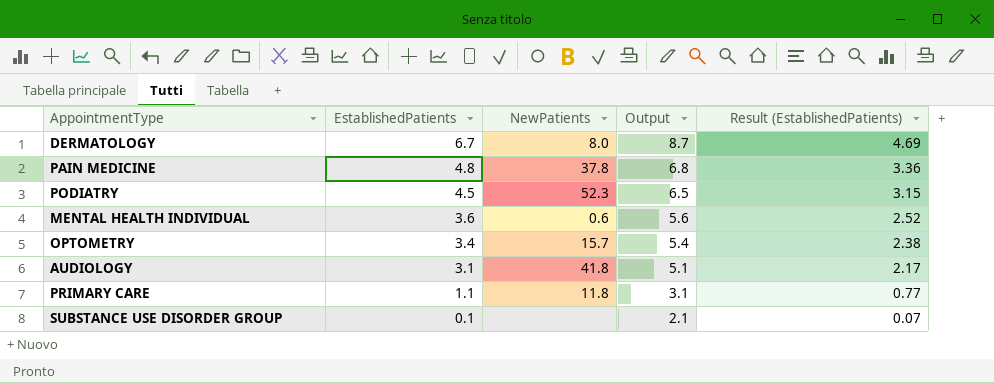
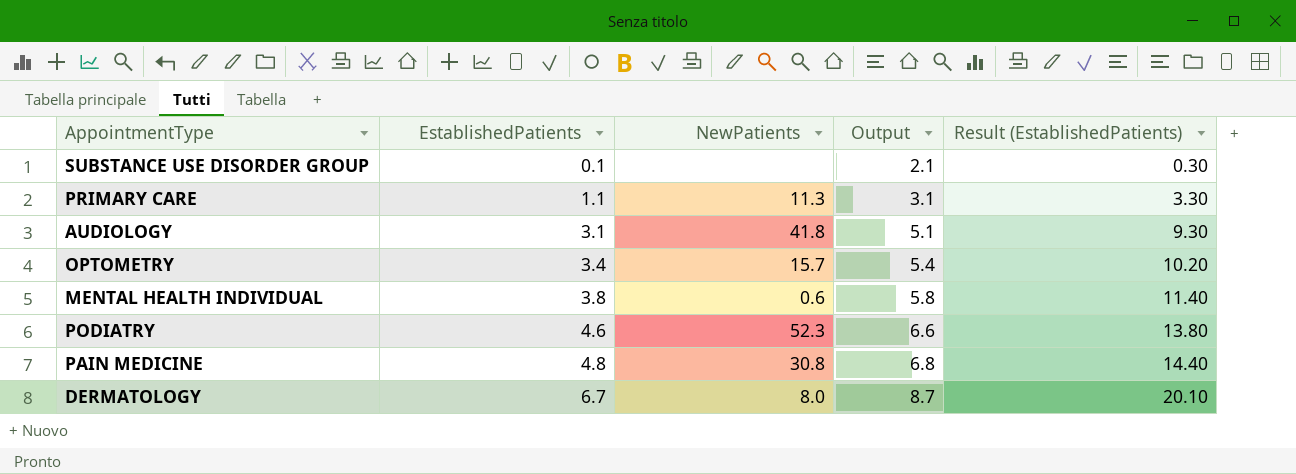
row order: EstablishedPatients descending -> EstablishedPatients ascending
column Result (EstablishedPatients) | formula: [EstablishedPatients] * 0.7 -> [EstablishedPatients] * 3
PRIMARY CARE | NewPatients: 11.8 -> 11.3
MENTAL HEALTH INDIVIDUAL | EstablishedPatients: 3.6 -> 3.8
MENTAL HEALTH INDIVIDUAL | Output: 5.6 -> 5.8
PODIATRY | EstablishedPatients: 4.5 -> 4.6
PODIATRY | Output: 6.5 -> 6.6
PAIN MEDICINE | NewPatients: 37.8 -> 30.8

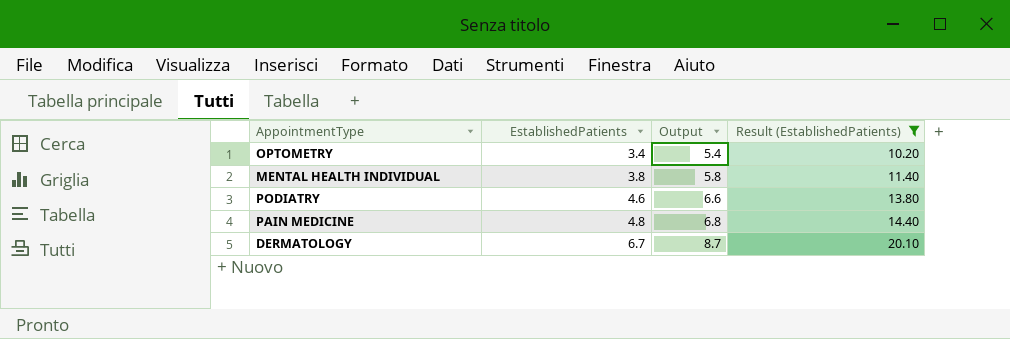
filter: none -> Result (EstablishedPatients) >= 10.20
column NewPatients | position: 3 -> none

